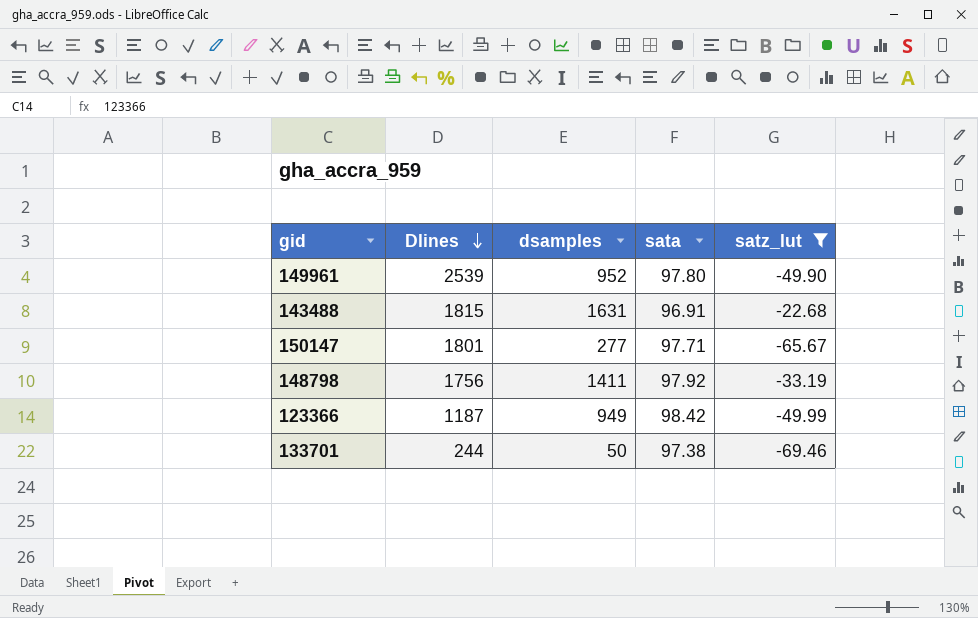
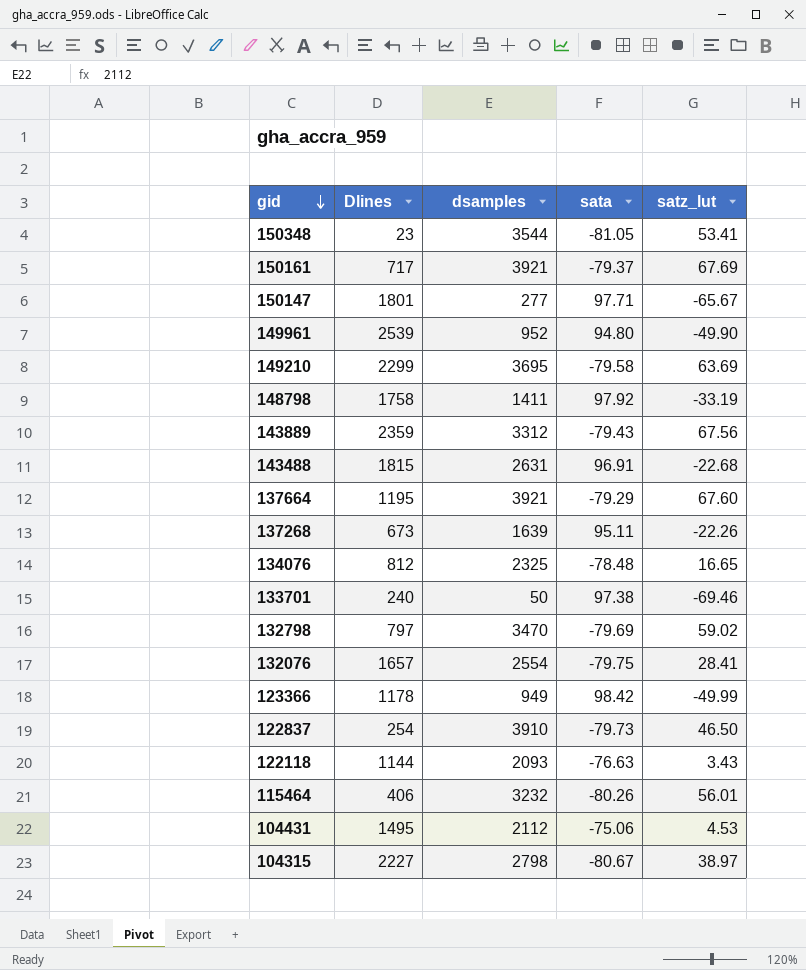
filter: satz_lut <= -22.68 -> none
row order: Dlines descending -> gid descending
149961 | sata: 97.80 -> 94.80
148798 | Dlines: 1756 -> 1758
143488 | dsamples: 1631 -> 2631
133701 | Dlines: 244 -> 240
123366 | Dlines: 1187 -> 1178

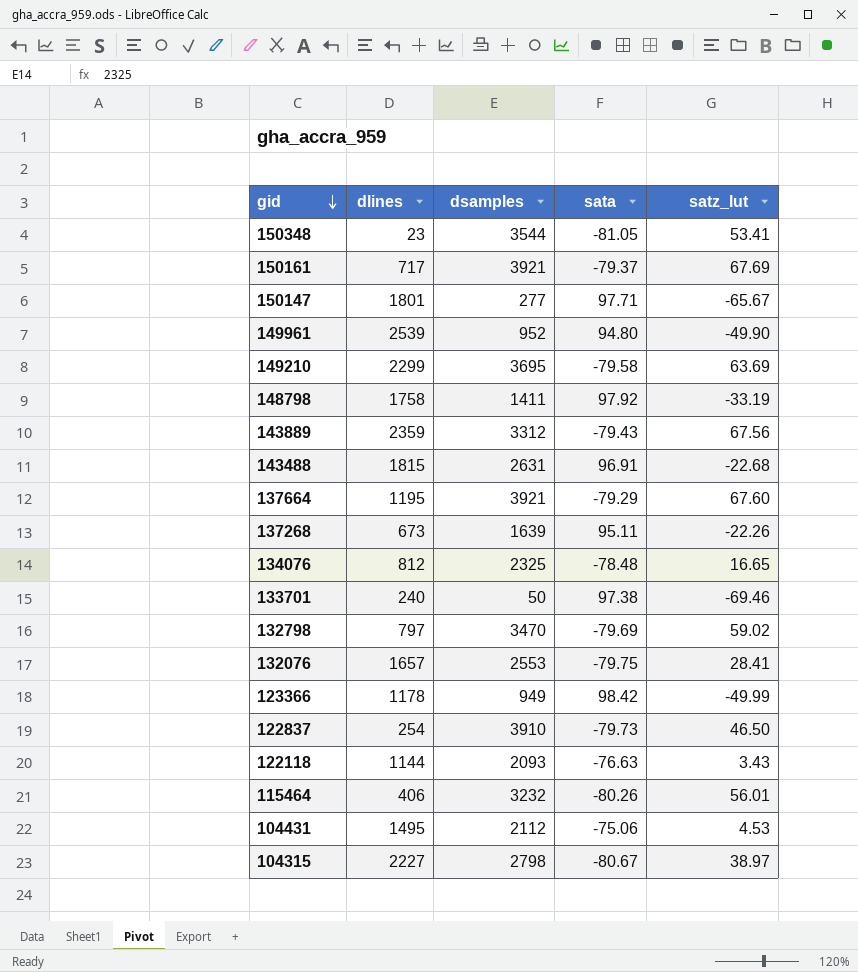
column name: Dlines -> dlines
132076 | dsamples: 2554 -> 2553

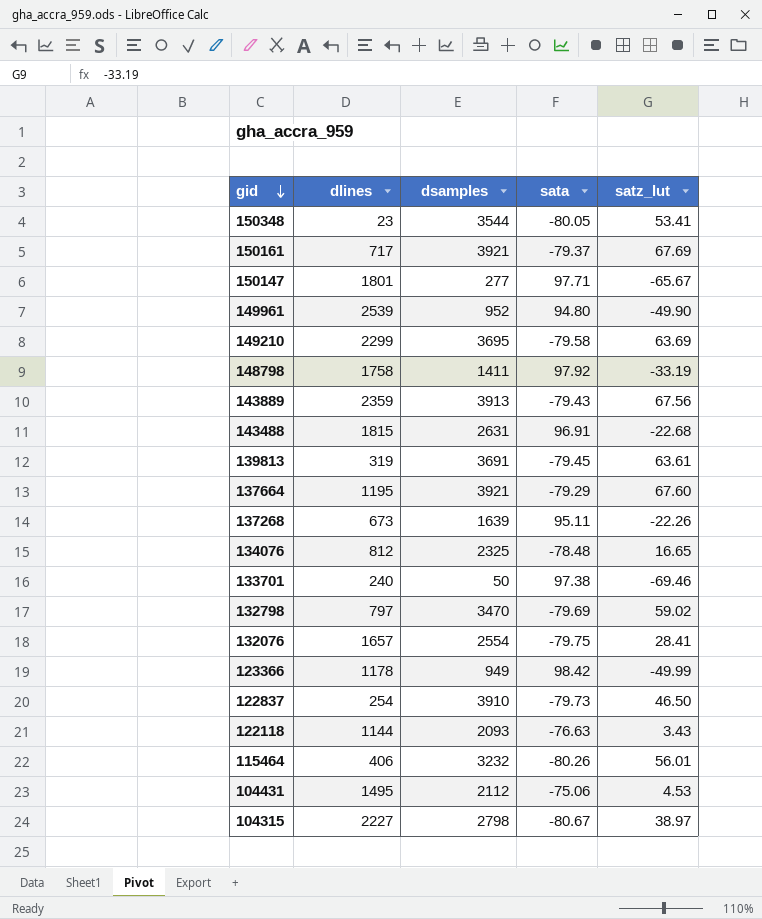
150348 | sata: -81.05 -> -80.05
143889 | dsamples: 3312 -> 3913
row 139813: none -> 319 | 3691 | -79.45 | 63.61
132076 | dsamples: 2553 -> 2554

